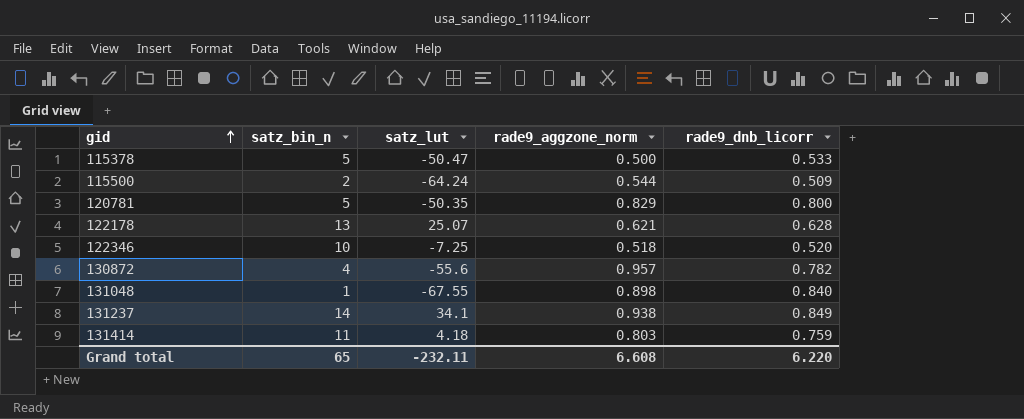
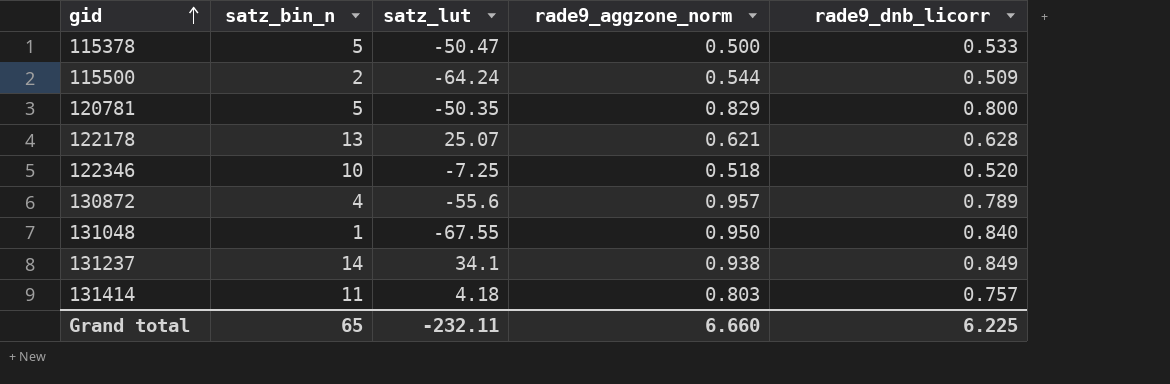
130872 | rade9_dnb_licorr: 0.782 -> 0.789
131048 | rade9_aggzone_norm: 0.898 -> 0.950
131414 | rade9_dnb_licorr: 0.759 -> 0.757
Grand total | rade9_aggzone_norm: 6.608 -> 6.660
Grand total | rade9_dnb_licorr: 6.220 -> 6.225

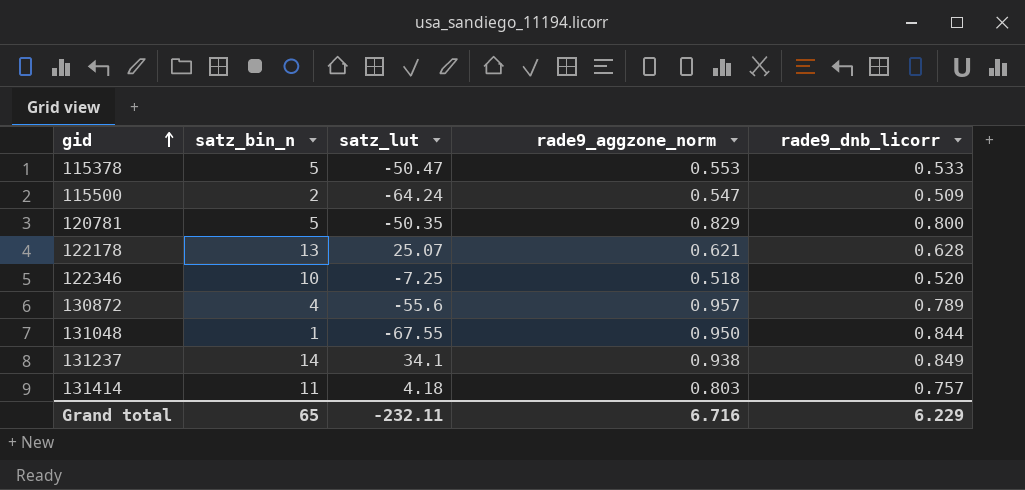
115378 | rade9_aggzone_norm: 0.500 -> 0.553
115500 | rade9_aggzone_norm: 0.544 -> 0.547
131048 | rade9_dnb_licorr: 0.840 -> 0.844
Grand total | rade9_aggzone_norm: 6.660 -> 6.716
Grand total | rade9_dnb_licorr: 6.225 -> 6.229

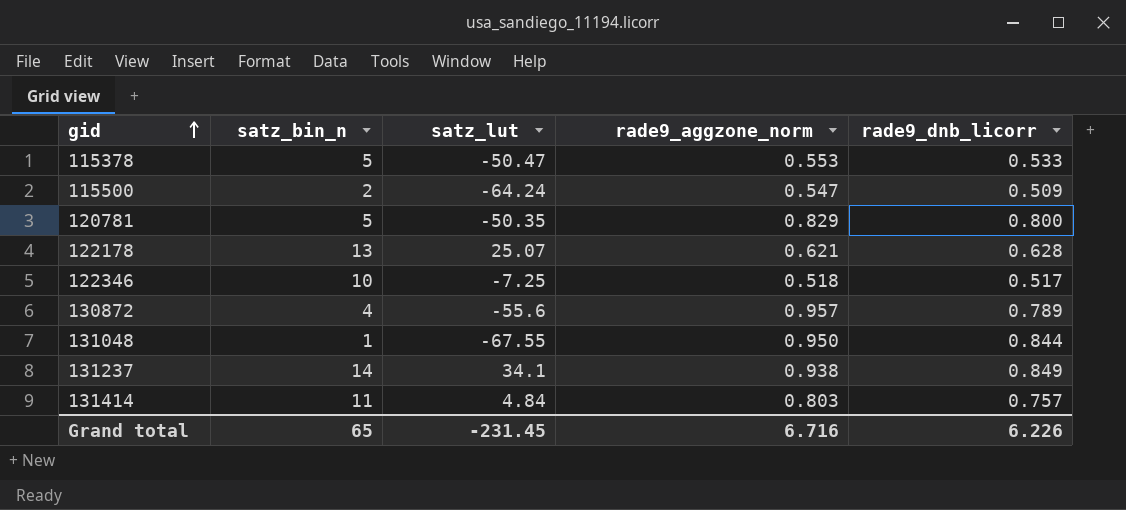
122346 | rade9_dnb_licorr: 0.520 -> 0.517
131414 | satz_lut: 4.18 -> 4.84
Grand total | satz_lut: -232.11 -> -231.45
Grand total | rade9_dnb_licorr: 6.229 -> 6.226

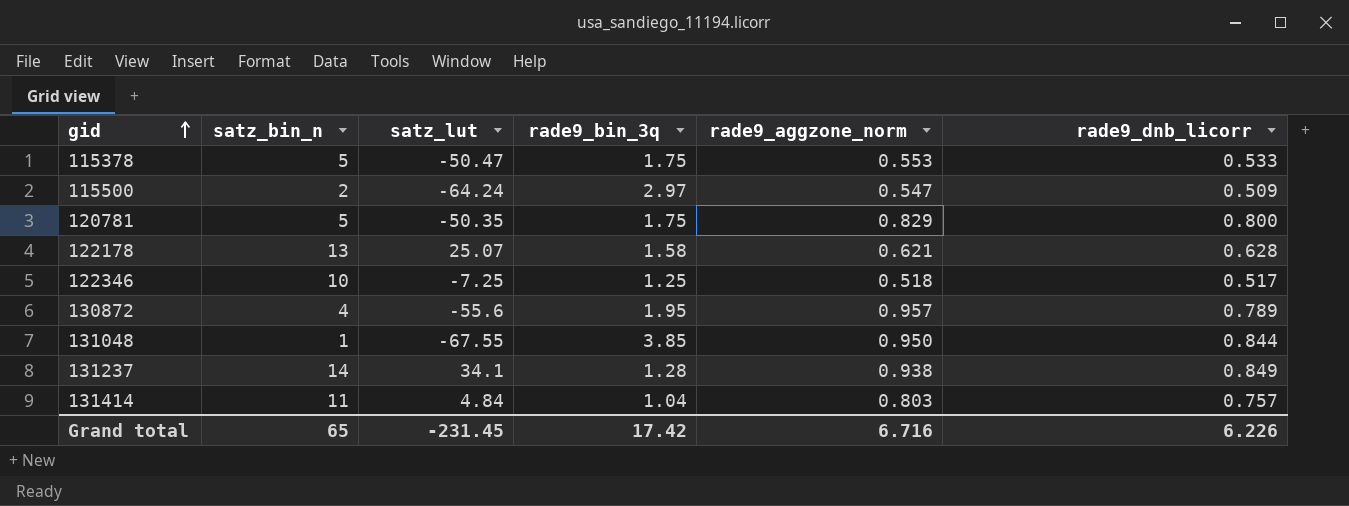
column rade9_bin_3q | position: none -> 4

